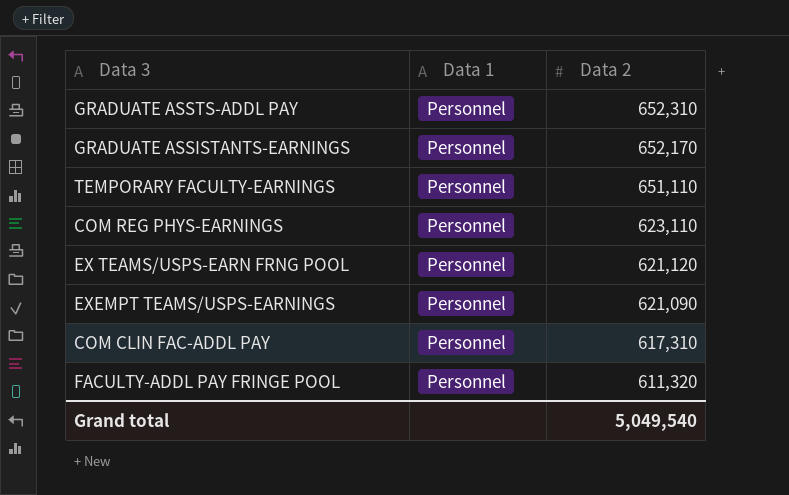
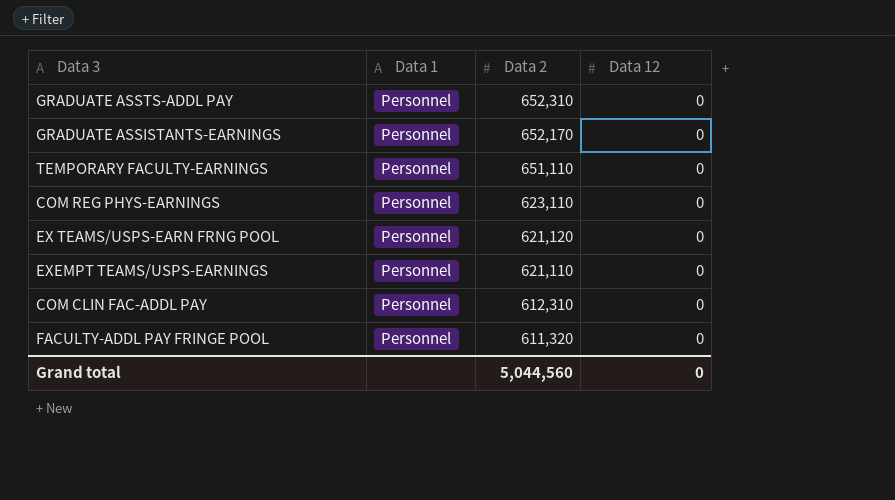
column Data 12 | position: none -> 4
EXEMPT TEAMS/USPS-EARNINGS | Data 2: 621,090 -> 621,110
COM CLIN FAC-ADDL PAY | Data 2: 617,310 -> 612,310
Grand total | Data 2: 5,049,540 -> 5,044,560

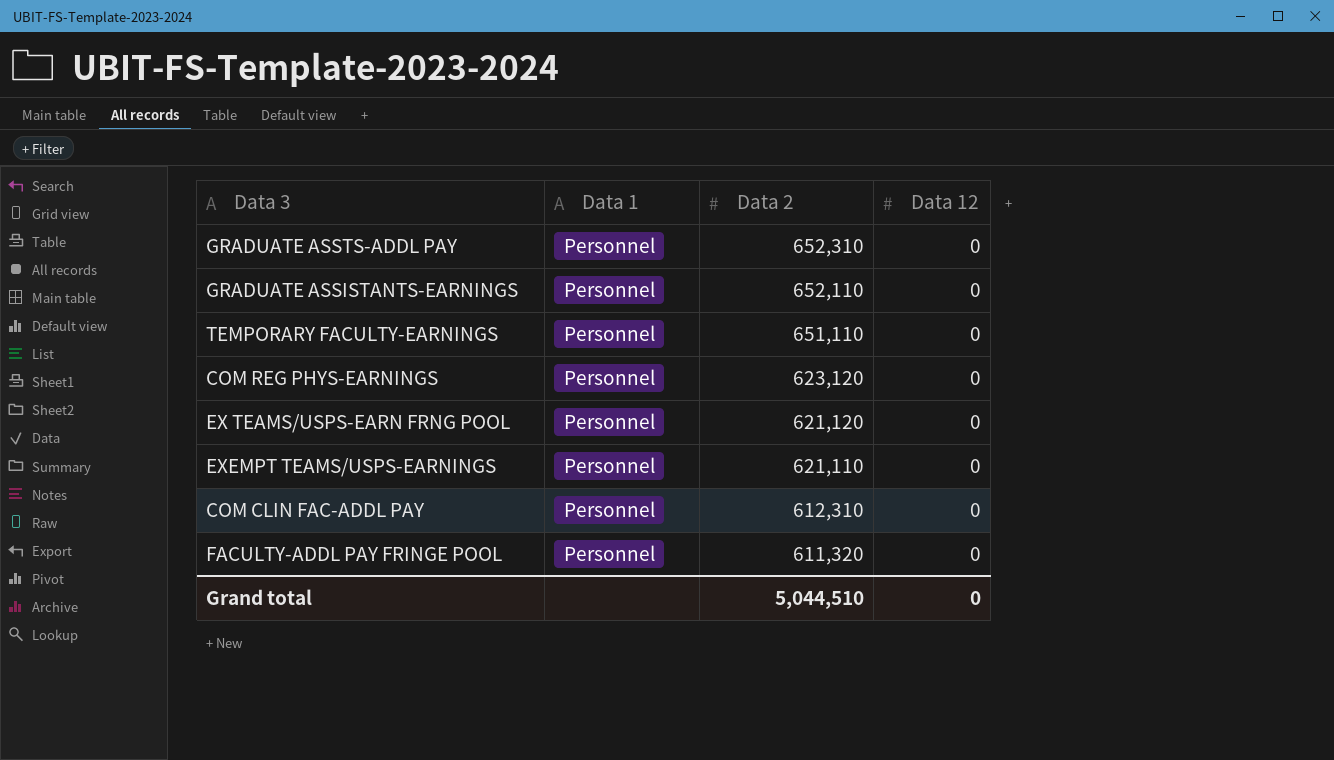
GRADUATE ASSISTANTS-EARNINGS | Data 2: 652,170 -> 652,110
COM REG PHYS-EARNINGS | Data 2: 623,110 -> 623,120
Grand total | Data 2: 5,044,560 -> 5,044,510

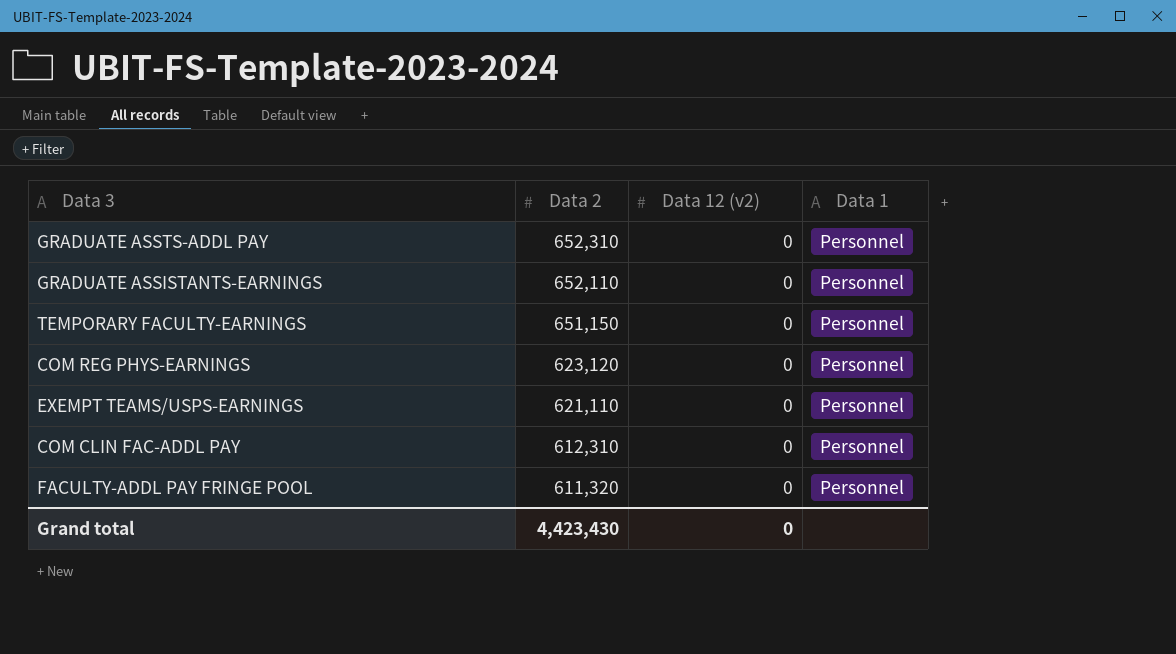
column name: Data 12 -> Data 12 (v2)
column Data 1 | position: 2 -> 4
row EX TEAMS/USPS-EARN FRNG POOL: Personnel | 621,120 | 0 -> none
TEMPORARY FACULTY-EARNINGS | Data 2: 651,110 -> 651,150
Grand total | Data 2: 5,044,510 -> 4,423,430

